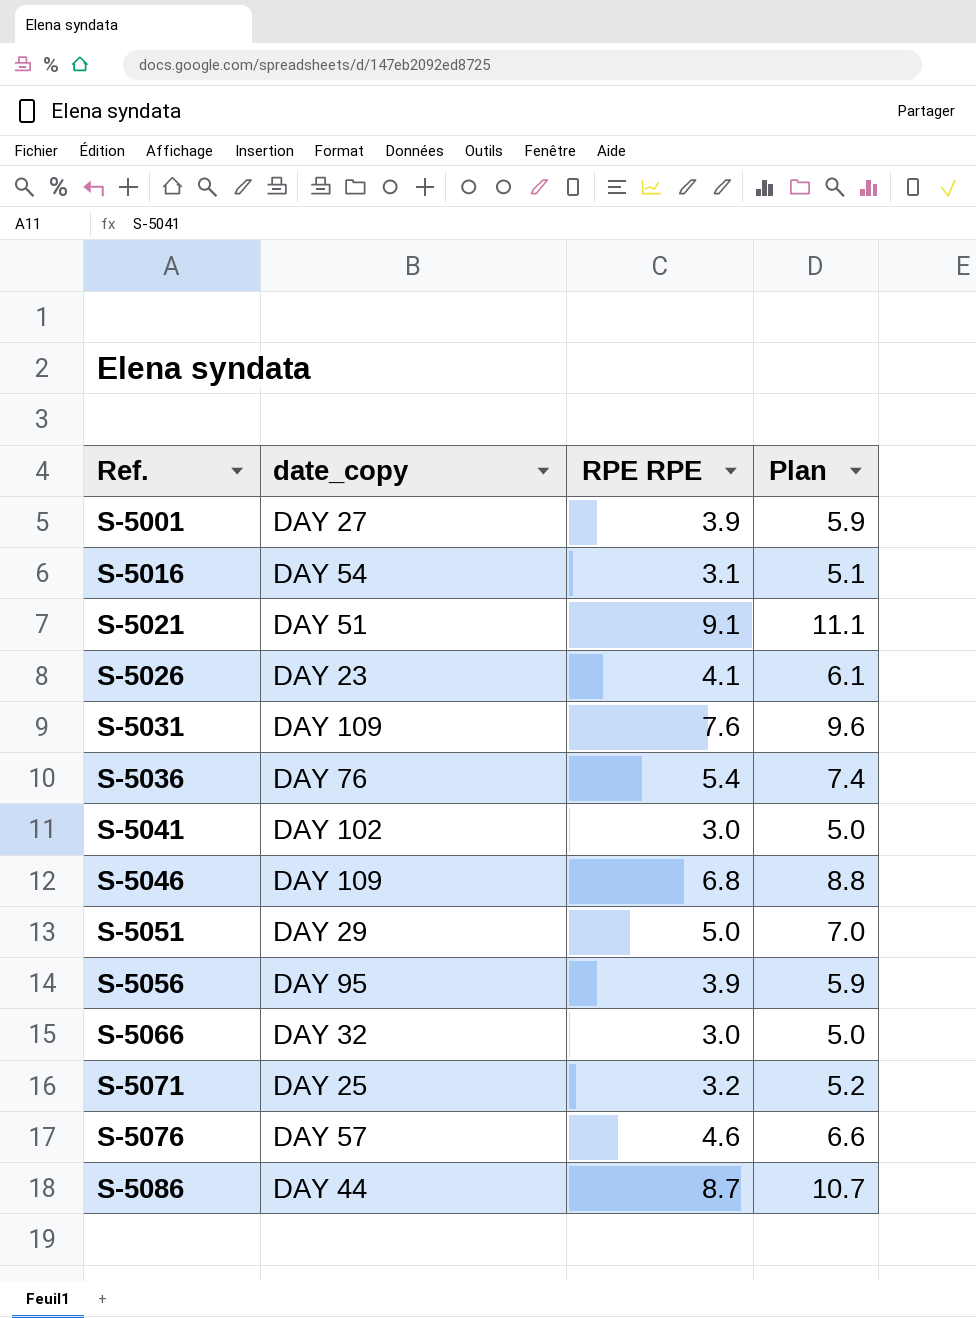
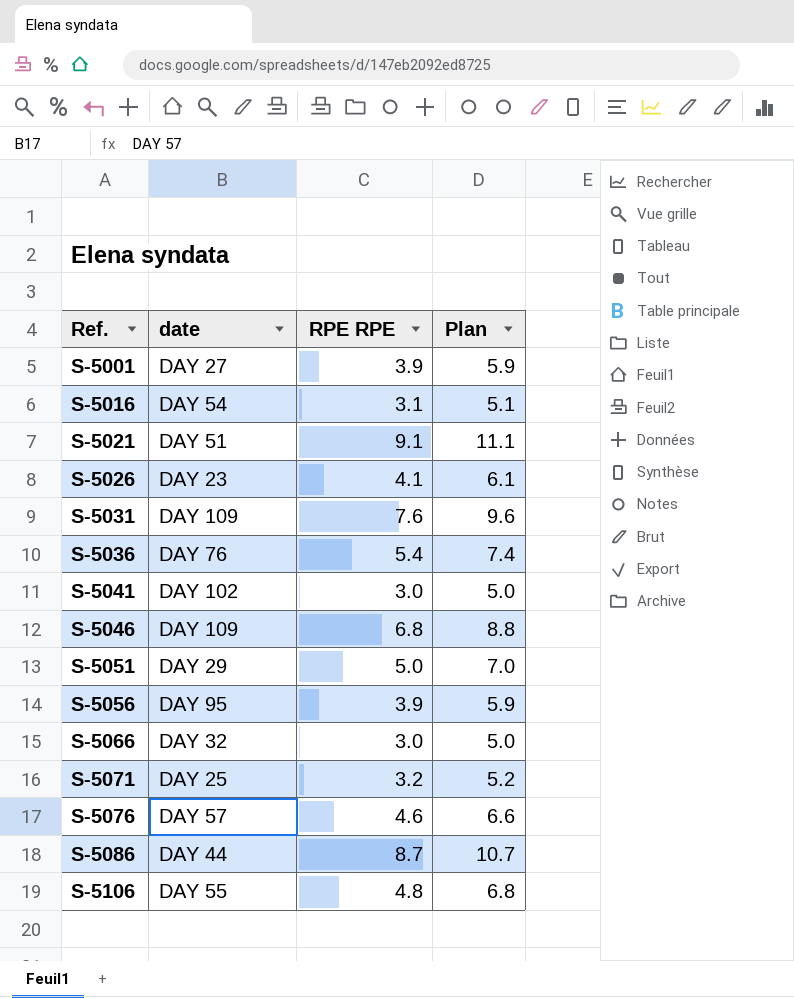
column name: date_copy -> date
row S-5106: none -> DAY 55 | 4.8 | 6.8

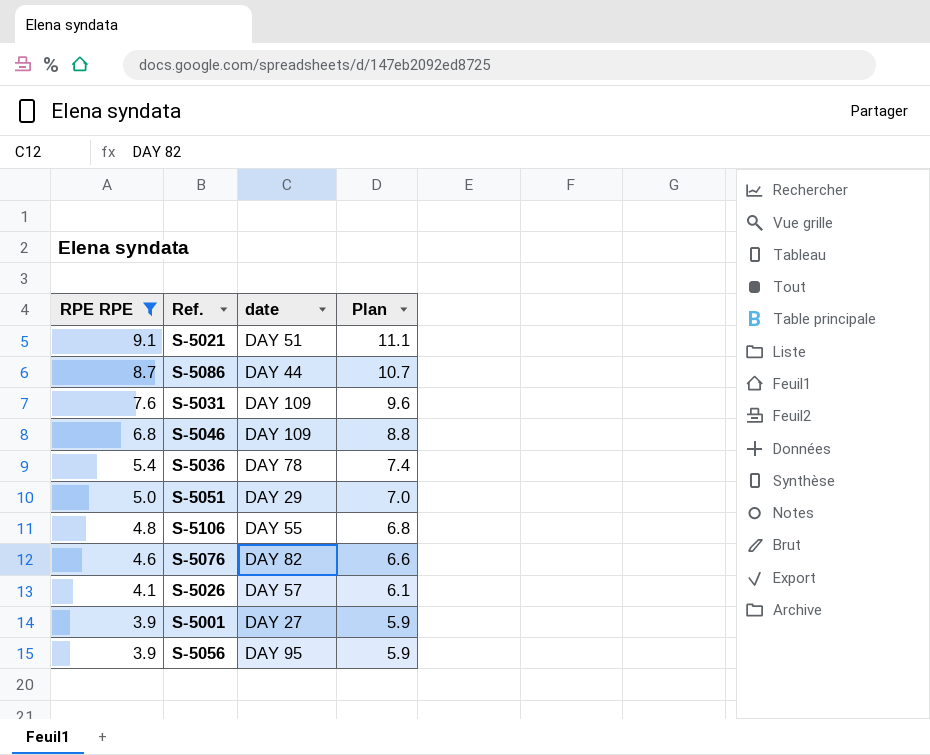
filter: none -> RPE RPE >= 3.9
row order: Ref. ascending -> RPE RPE descending
column RPE RPE | position: 3 -> 1
S-5036 | date: DAY 76 -> DAY 78
S-5076 | date: DAY 57 -> DAY 82
S-5026 | date: DAY 23 -> DAY 57

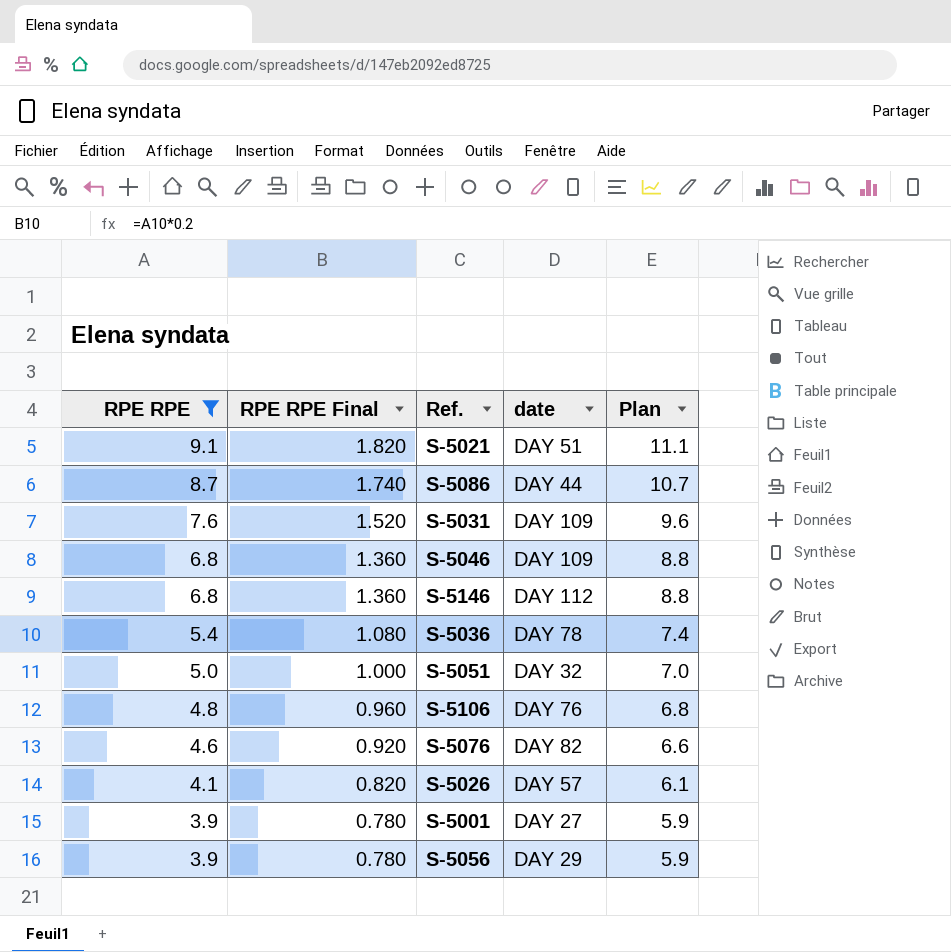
column RPE RPE Final | formula: none -> [RPE RPE] * 0.2
row S-5146: none -> 6.8 | 1.360 | DAY 112 | 8.8
S-5051 | date: DAY 29 -> DAY 32
S-5106 | date: DAY 55 -> DAY 76
S-5056 | date: DAY 95 -> DAY 29

